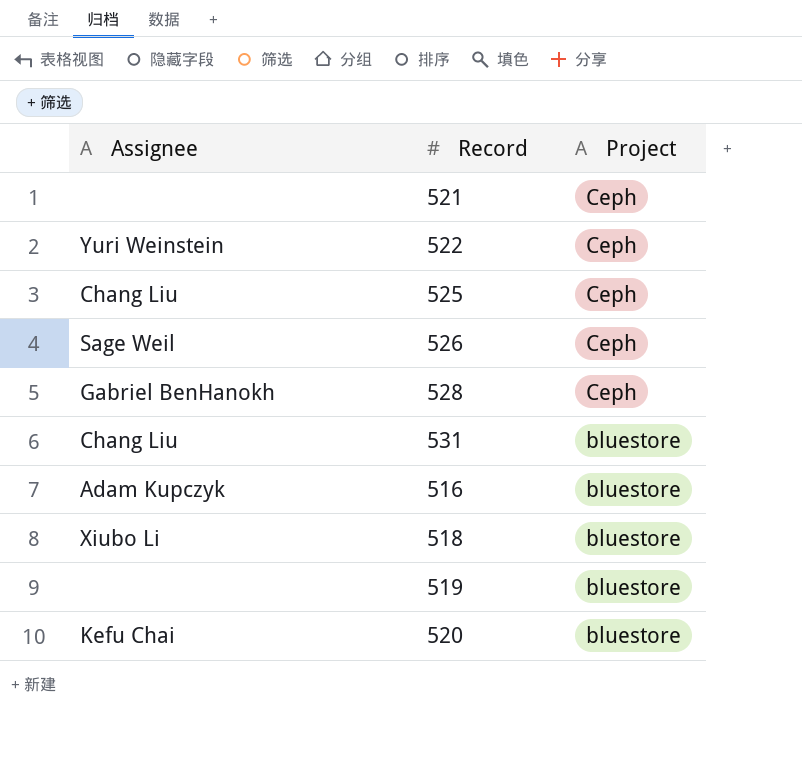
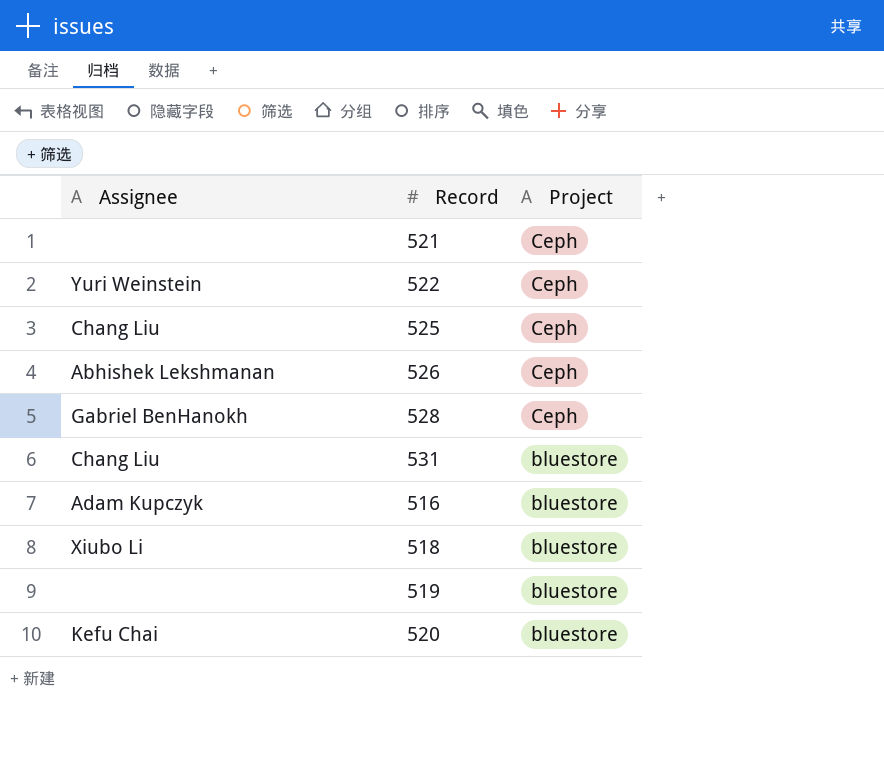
526 | Assignee: Sage Weil -> Abhishek Lekshmanan

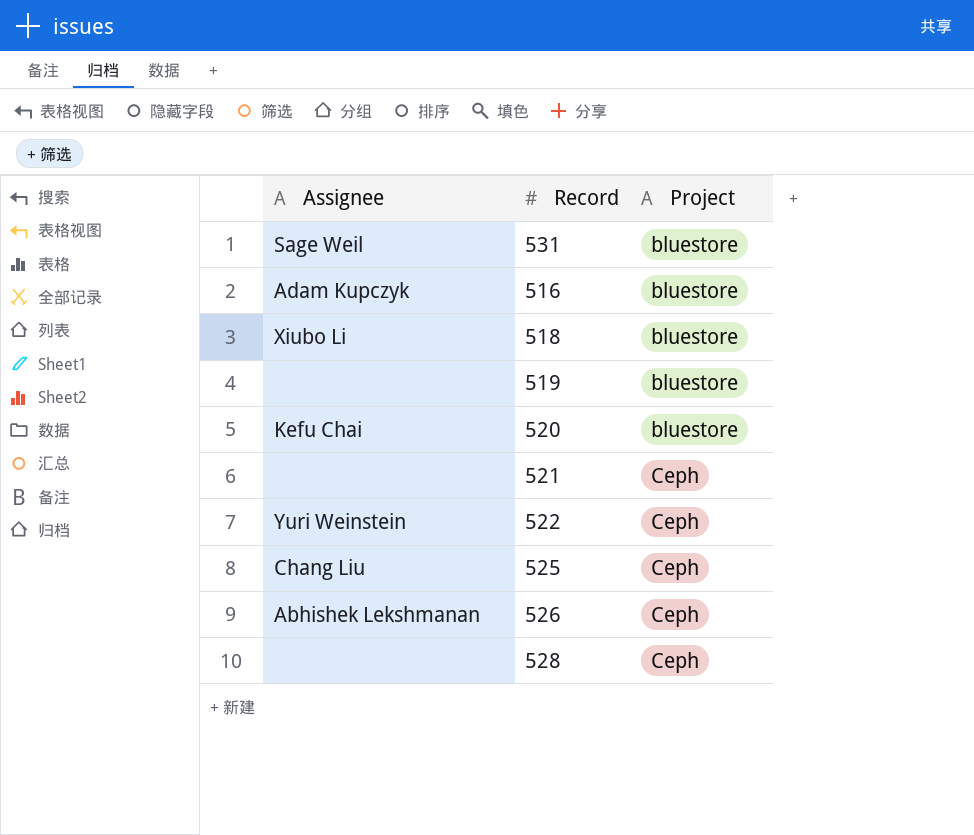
row order: Project descending -> Project ascending
531 | Assignee: Chang Liu -> Sage Weil
528 | Assignee: Gabriel BenHanokh -> none

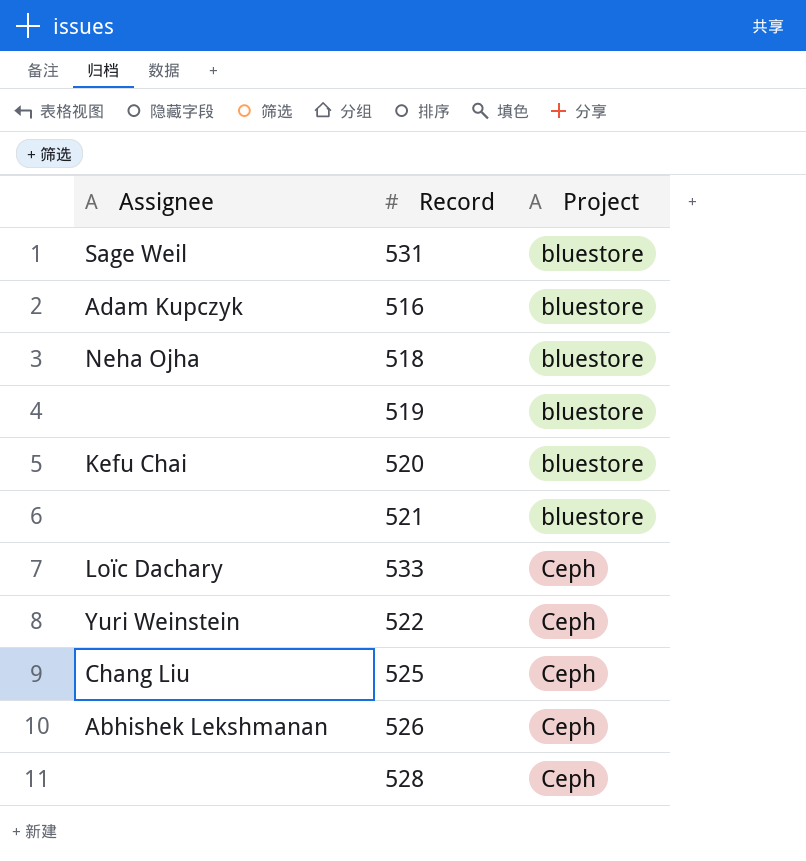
518 | Assignee: Xiubo Li -> Neha Ojha
521 | Project: Ceph -> bluestore
row 533: none -> Loïc Dachary | Ceph

